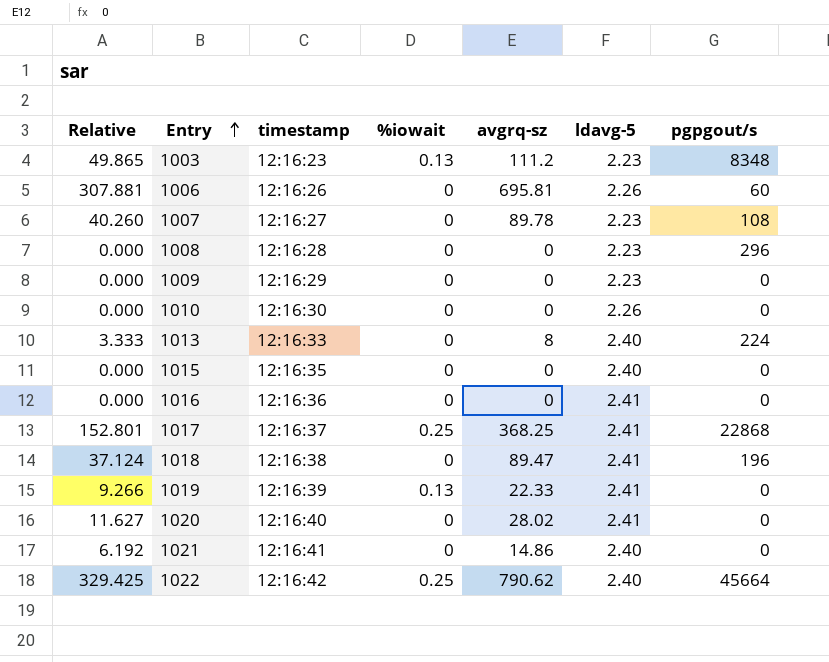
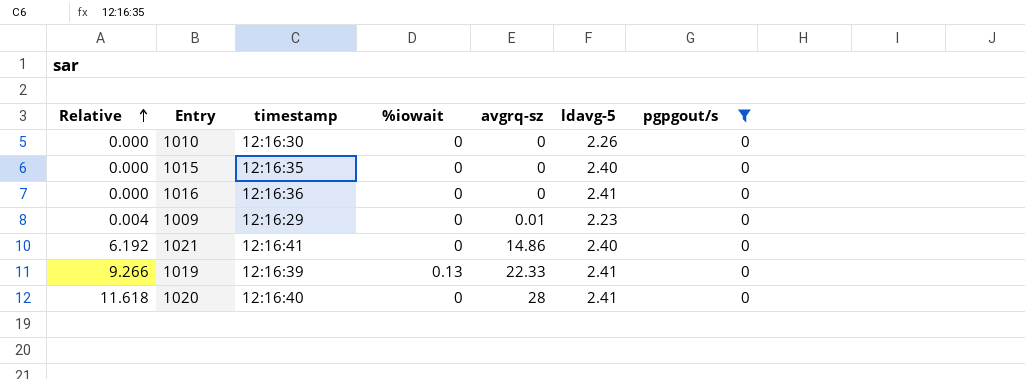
filter: none -> pgpgout/s = 0
row order: Entry ascending -> Relative ascending
1009 | Relative: 0.000 -> 0.004
1009 | avgrq-sz: 0 -> 0.01
1020 | Relative: 11.627 -> 11.618
1020 | avgrq-sz: 28.02 -> 28

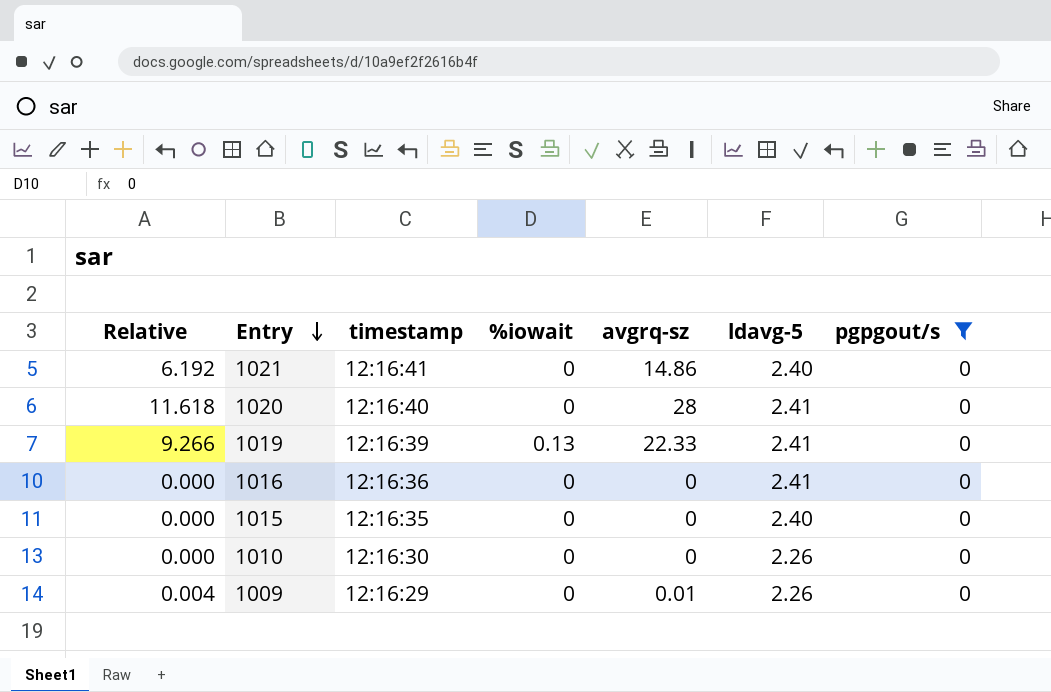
row order: Relative ascending -> Entry descending
1009 | ldavg-5: 2.23 -> 2.26

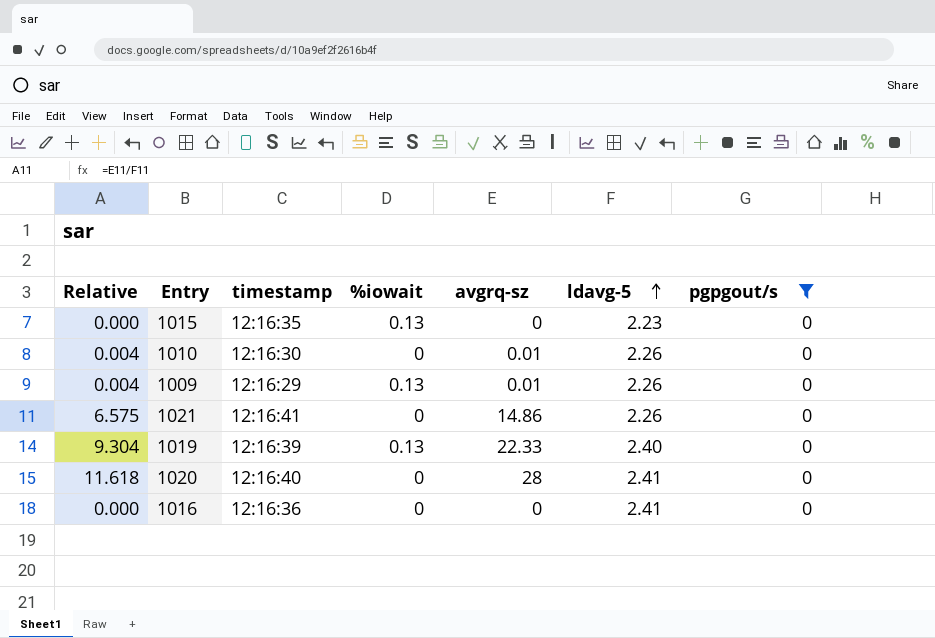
row order: Entry descending -> ldavg-5 ascending
1015 | %iowait: 0 -> 0.13
1015 | ldavg-5: 2.40 -> 2.23
1010 | Relative: 0.000 -> 0.004
1010 | avgrq-sz: 0 -> 0.01
1009 | %iowait: 0 -> 0.13
1021 | Relative: 6.192 -> 6.575
1021 | ldavg-5: 2.40 -> 2.26
1019 | Relative: 9.266 -> 9.304
1019 | ldavg-5: 2.41 -> 2.40

